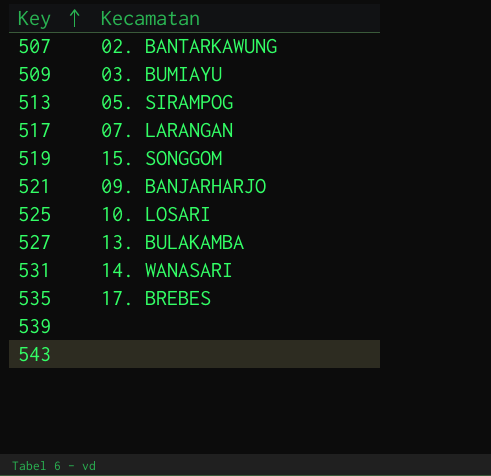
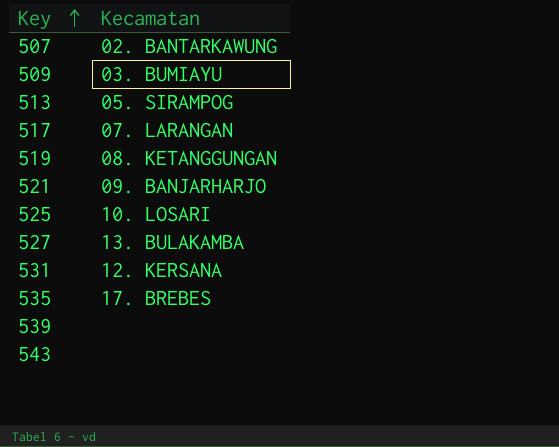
519 | Kecamatan: 15. SONGGOM -> 08. KETANGGUNGAN
531 | Kecamatan: 14. WANASARI -> 12. KERSANA

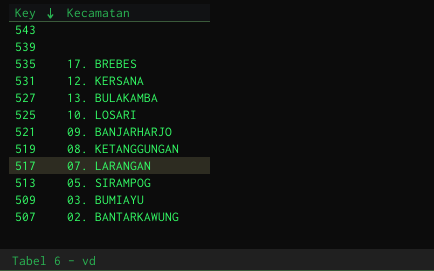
row order: Key ascending -> Key descending

